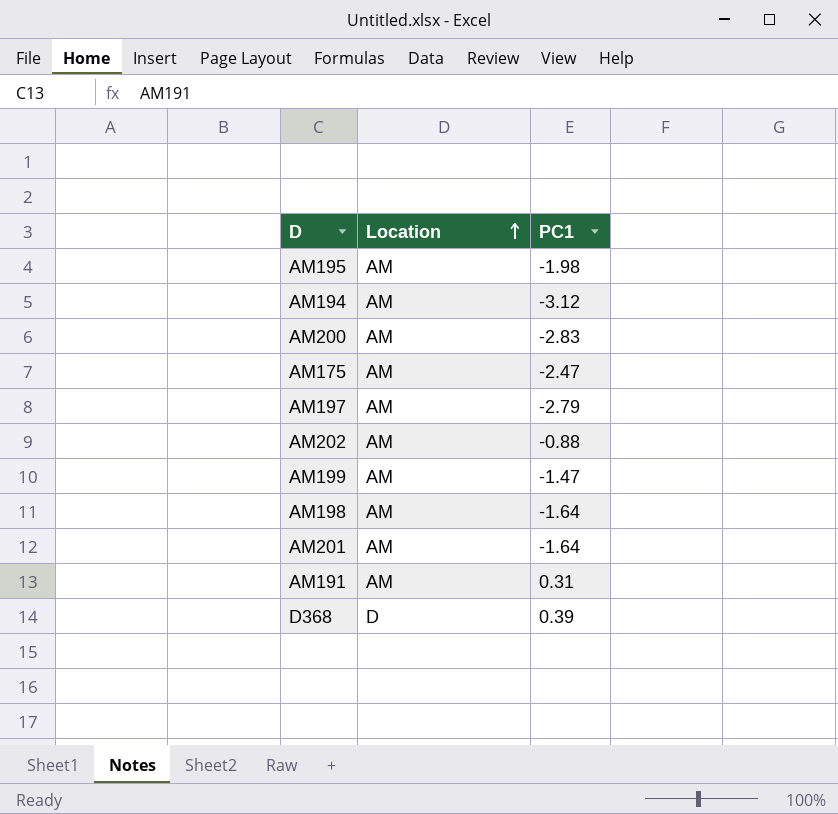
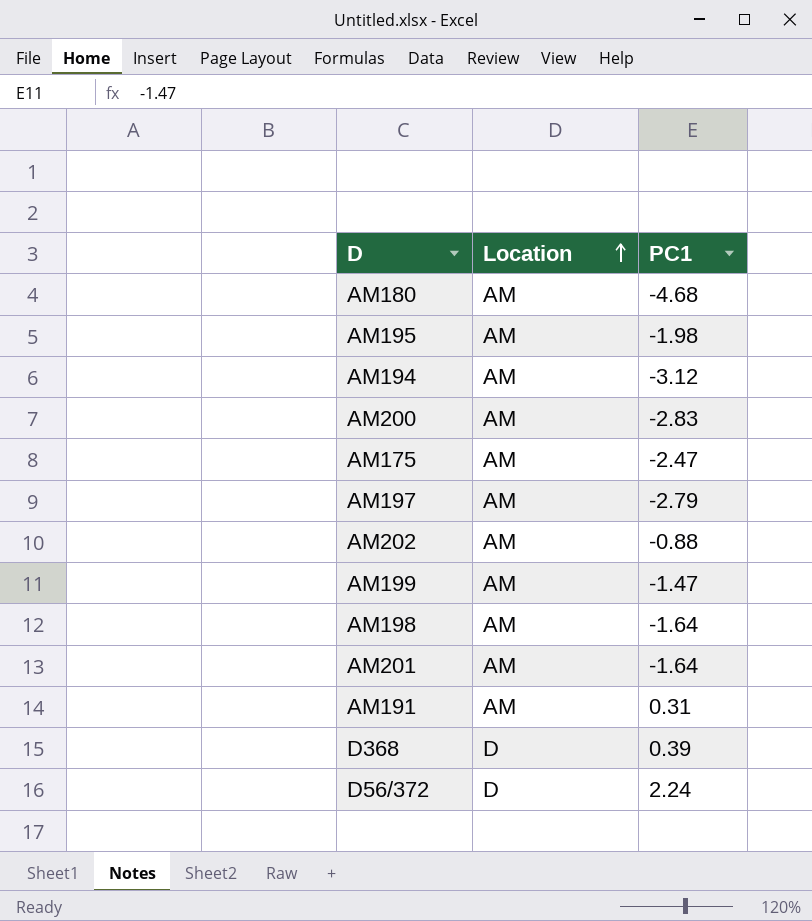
row AM180: none -> AM | -4.68
row D56/372: none -> D | 2.24

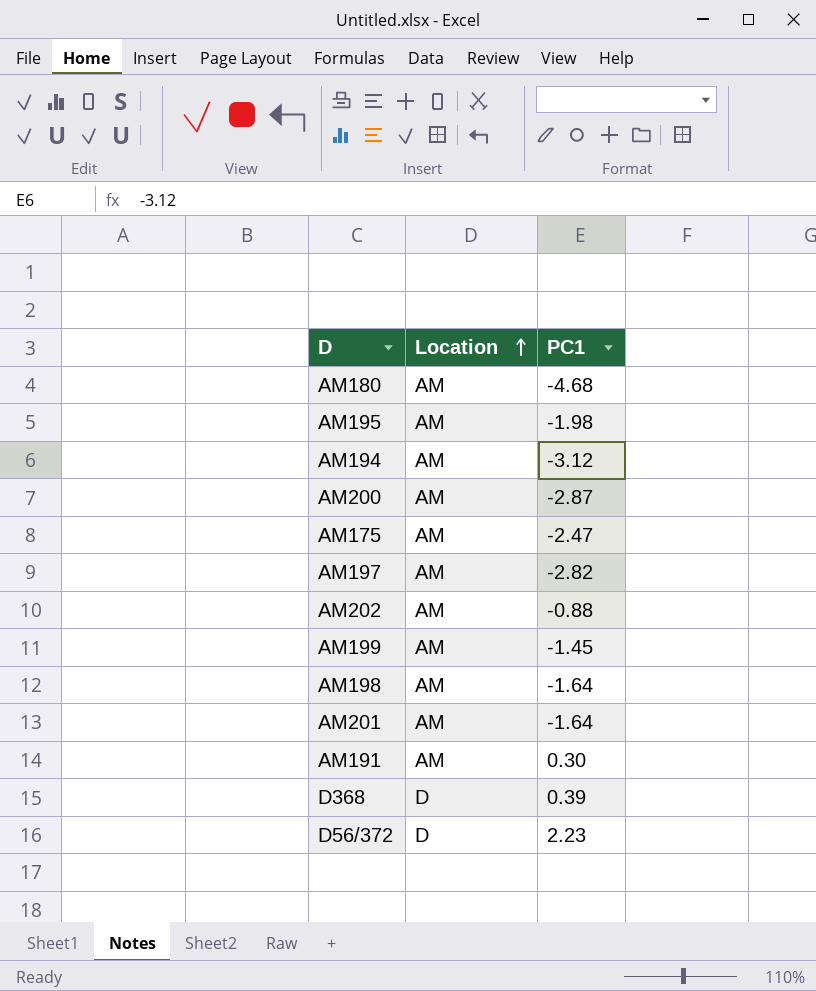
AM200 | PC1: -2.83 -> -2.87
AM197 | PC1: -2.79 -> -2.82
AM199 | PC1: -1.47 -> -1.45
AM191 | PC1: 0.31 -> 0.30
D56/372 | PC1: 2.24 -> 2.23

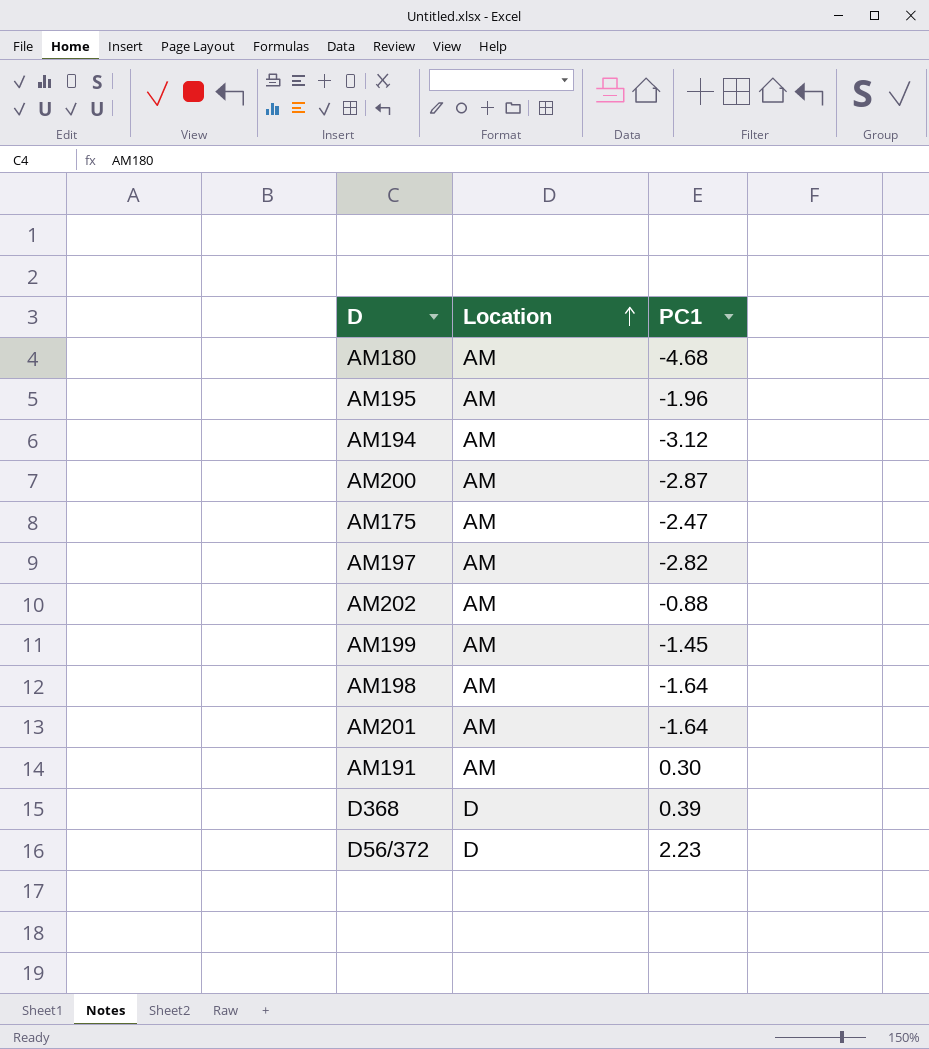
AM195 | PC1: -1.98 -> -1.96

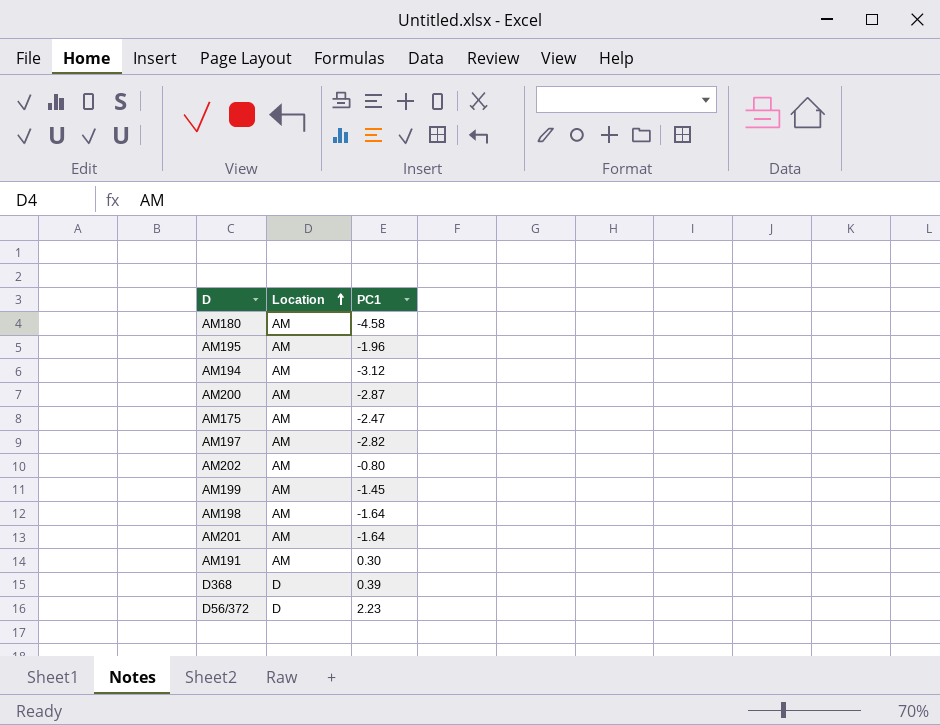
AM180 | PC1: -4.68 -> -4.58
AM202 | PC1: -0.88 -> -0.80

